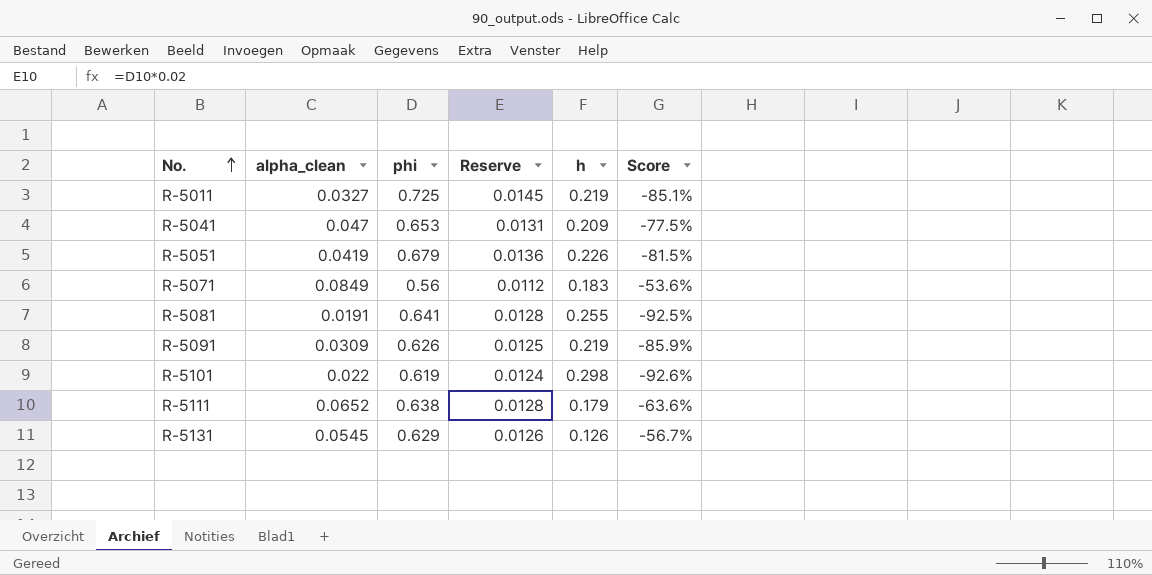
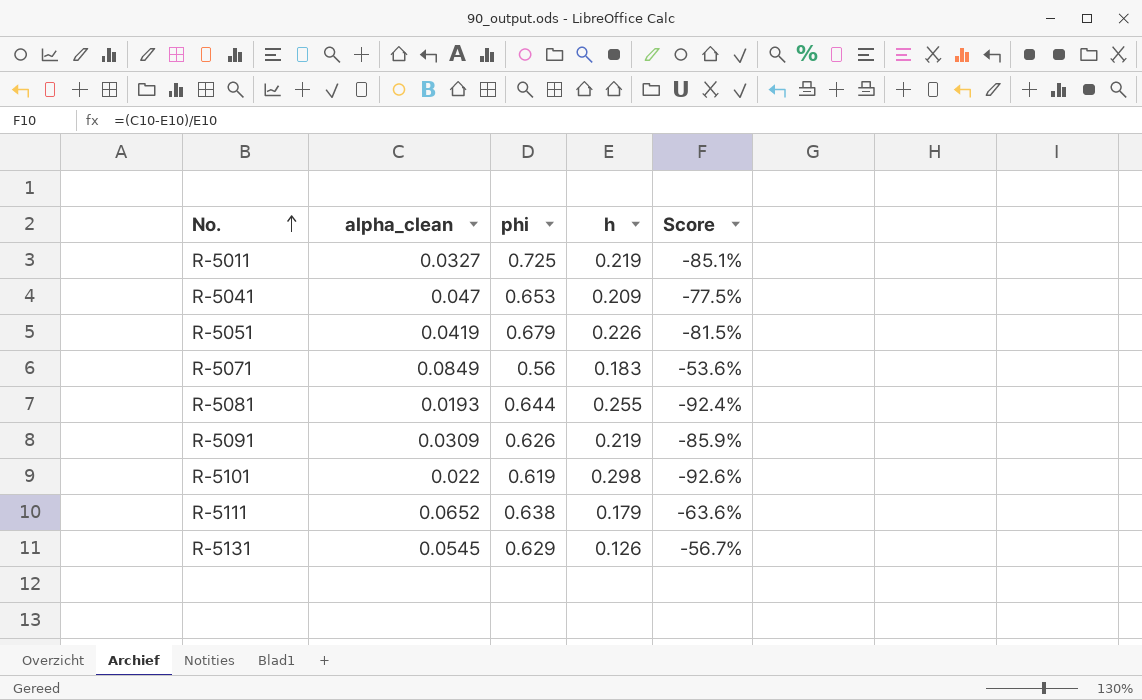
column Reserve | formula: [phi] * 0.02 -> none
R-5081 | alpha_clean: 0.0191 -> 0.0193
R-5081 | phi: 0.641 -> 0.644
R-5081 | Score: -92.5% -> -92.4%

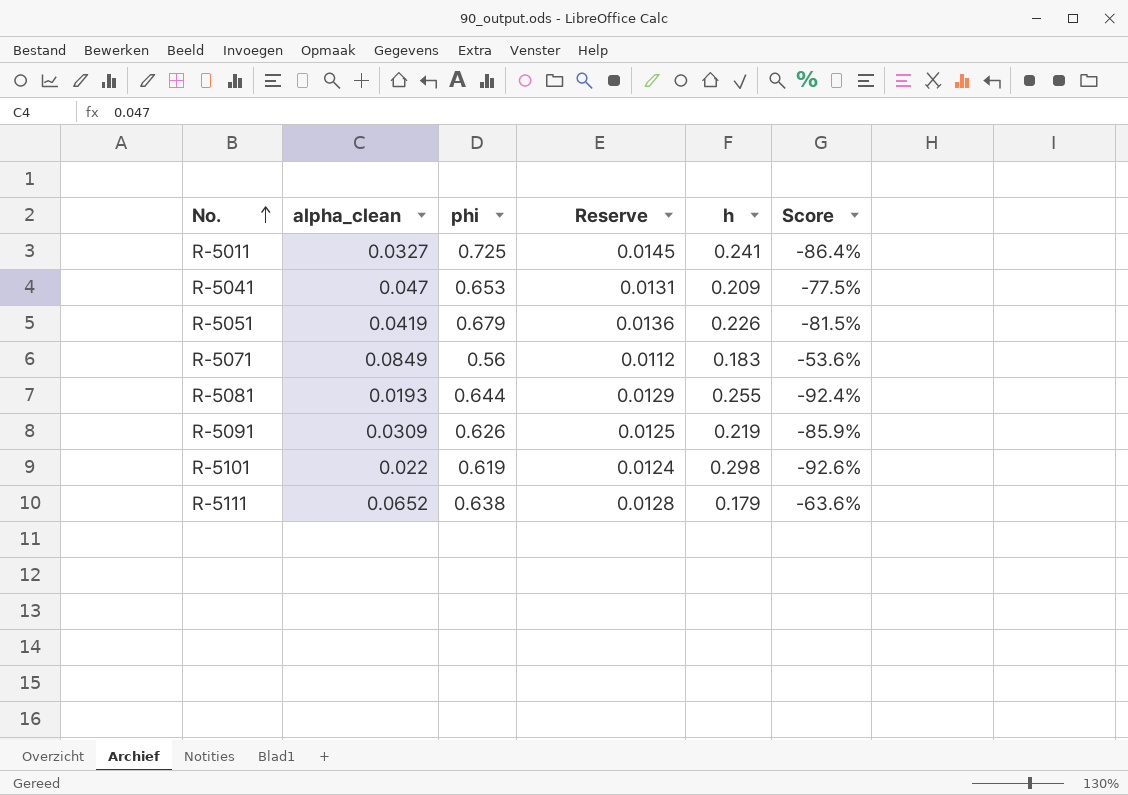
column Reserve | formula: none -> [phi] * 0.02
row R-5131: 0.0545 | 0.629 | 0.126 | -56.7% -> none
R-5011 | h: 0.219 -> 0.241
R-5011 | Score: -85.1% -> -86.4%

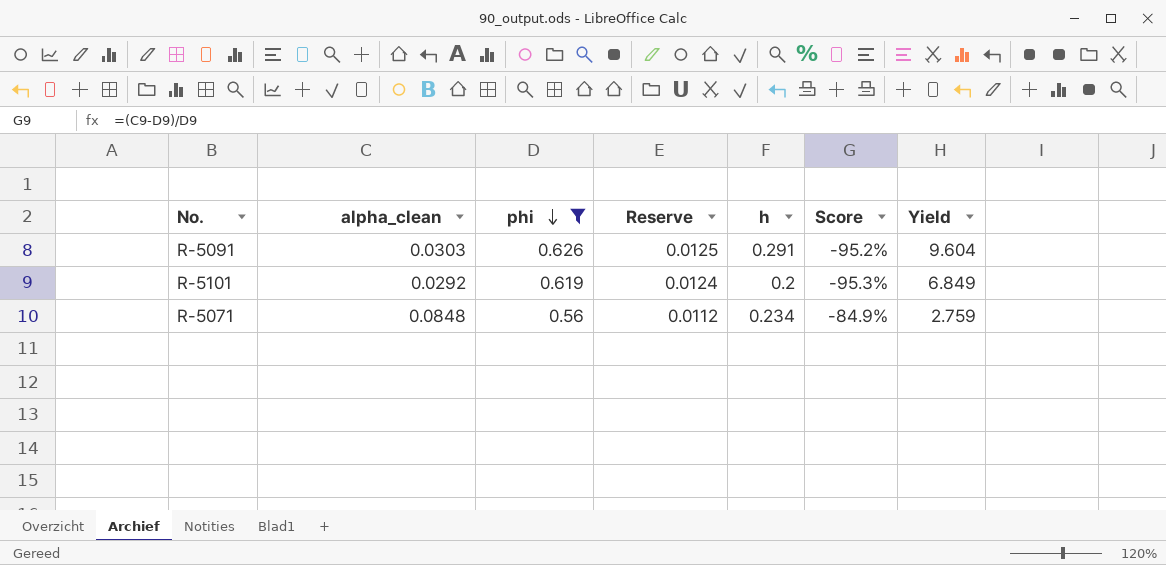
filter: none -> phi <= 0.626
row order: No. ascending -> phi descending
column Score | formula: ([alpha_clean] - [h]) / [h] -> ([alpha_clean] - [phi]) / [phi]
column Yield | formula: none -> [h] / [alpha_clean]
R-5091 | alpha_clean: 0.0309 -> 0.0303
R-5091 | h: 0.219 -> 0.291
R-5101 | alpha_clean: 0.022 -> 0.0292
R-5101 | h: 0.298 -> 0.2
R-5071 | alpha_clean: 0.0849 -> 0.0848
R-5071 | h: 0.183 -> 0.234

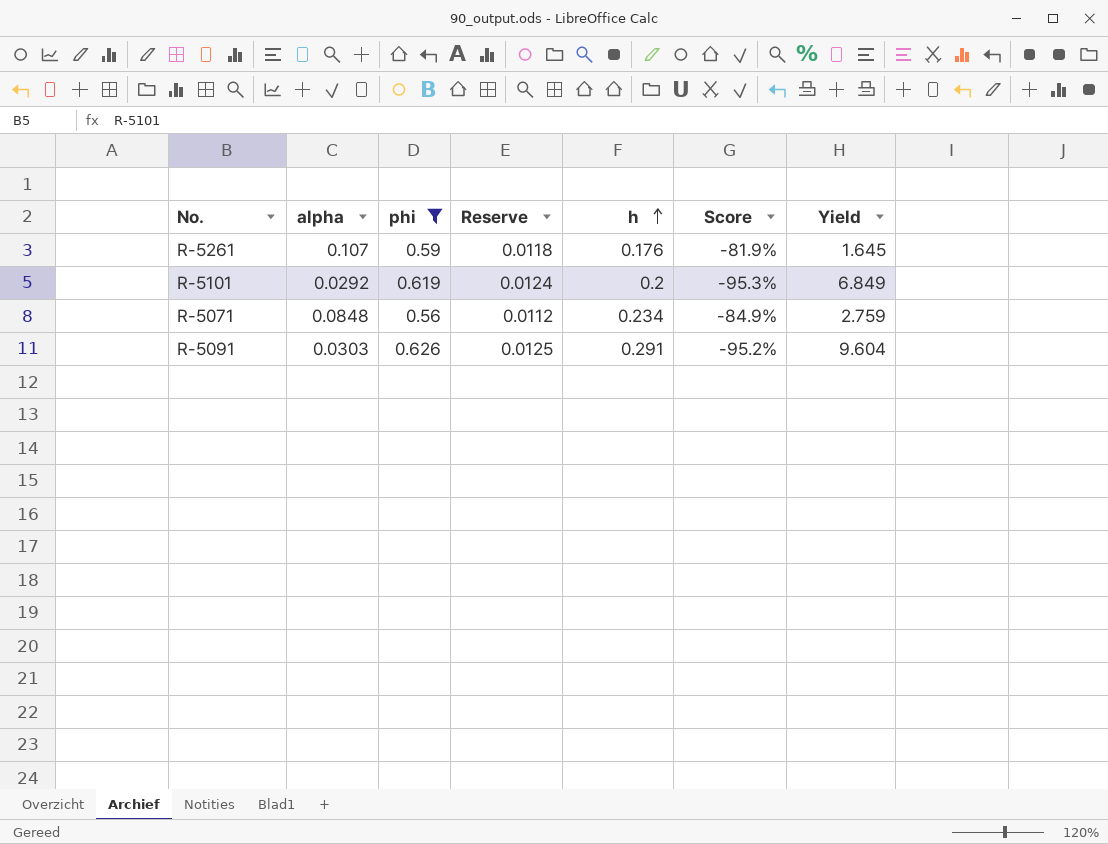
row order: phi descending -> h ascending
column name: alpha_clean -> alpha
row R-5261: none -> 0.107 | 0.59 | 0.0118 | 0.176 | -81.9% | 1.645

